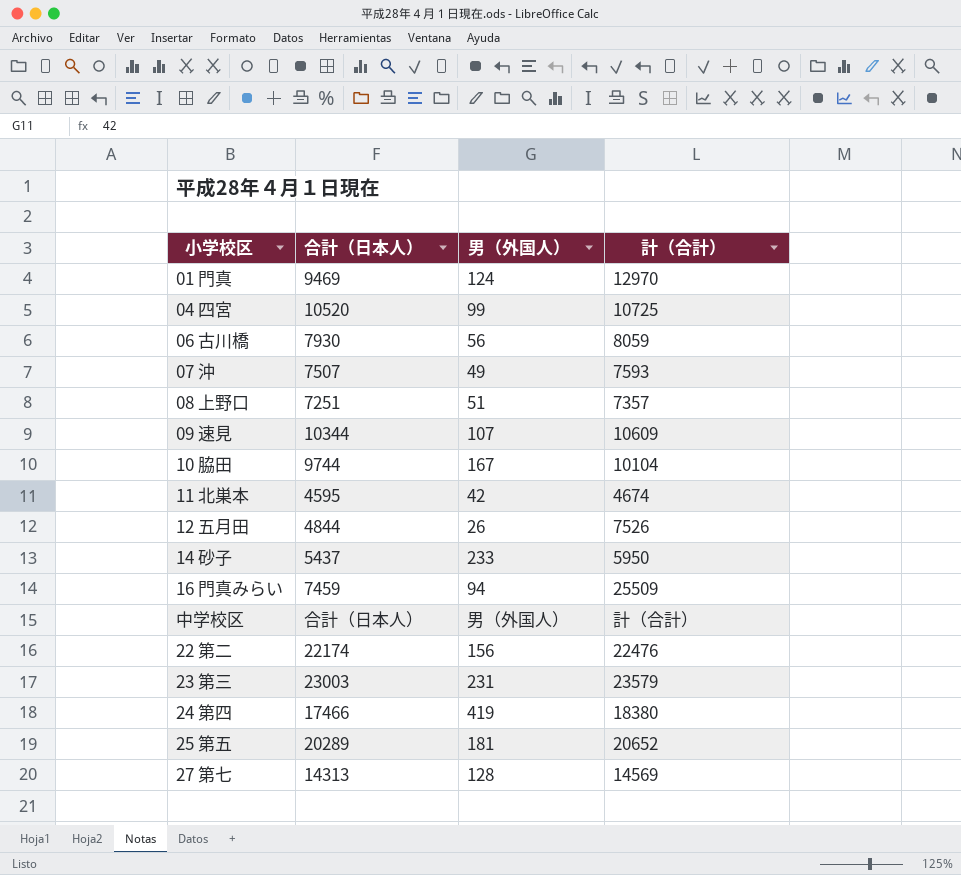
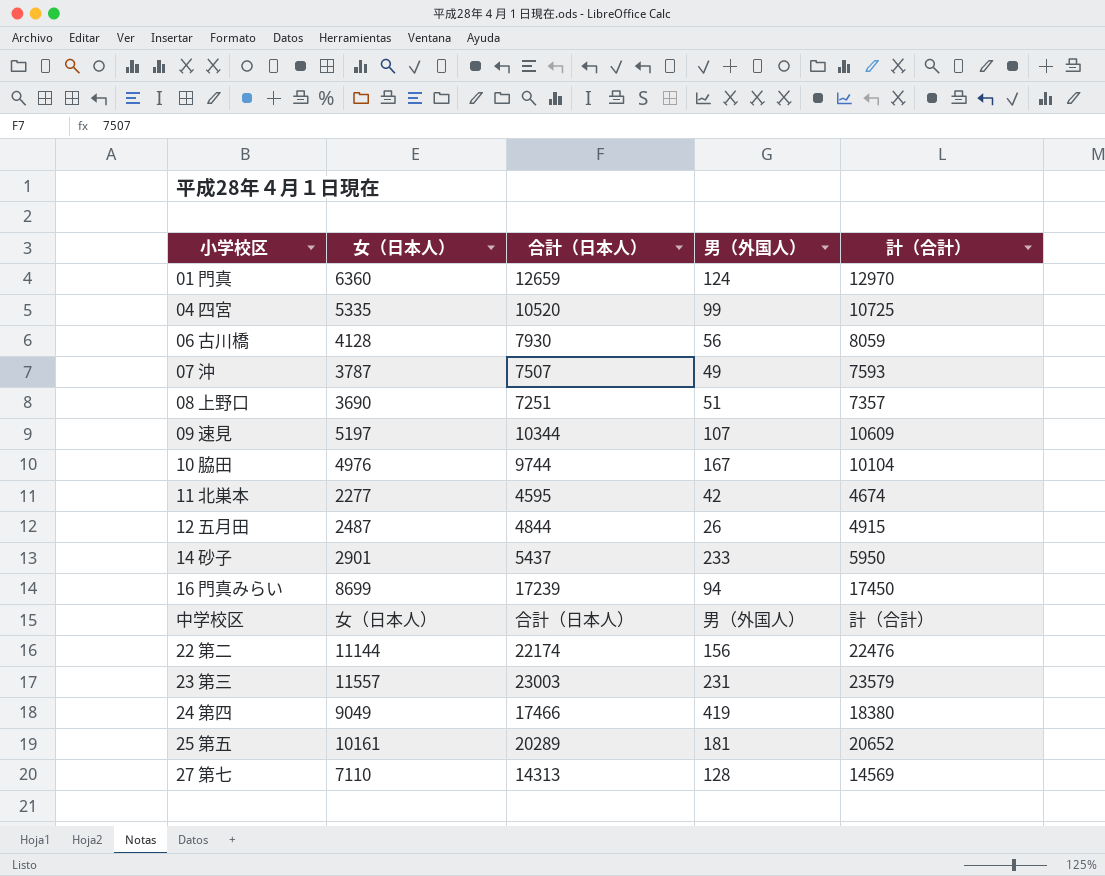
column 女（日本人） | position: none -> 2
01 門真 | 合計（日本人）: 9469 -> 12659
12 五月田 | 計（合計）: 7526 -> 4915
16 門真みらい | 合計（日本人）: 7459 -> 17239
16 門真みらい | 計（合計）: 25509 -> 17450

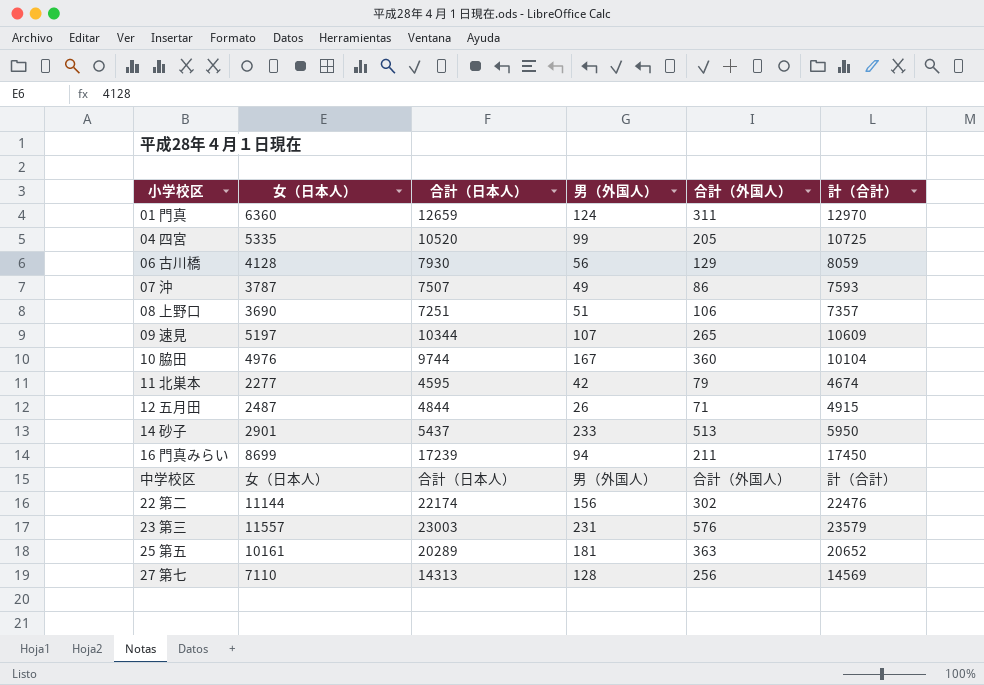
column 合計（外国人） | position: none -> 5
row 24 第四: 9049 | 17466 | 419 | 18380 -> none

